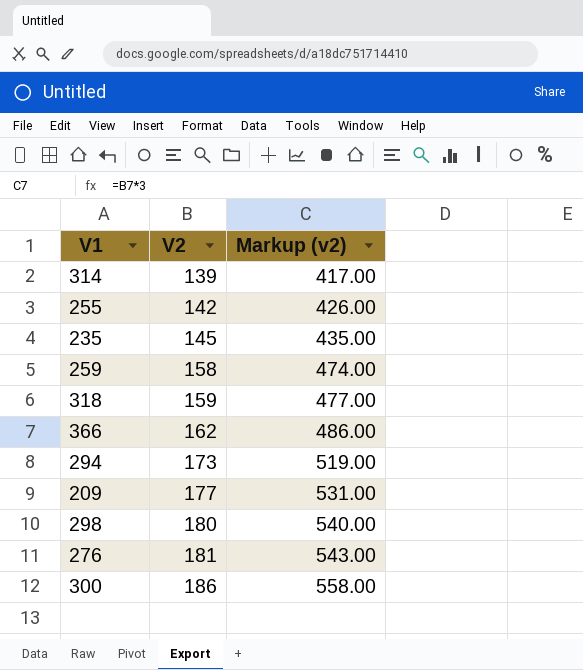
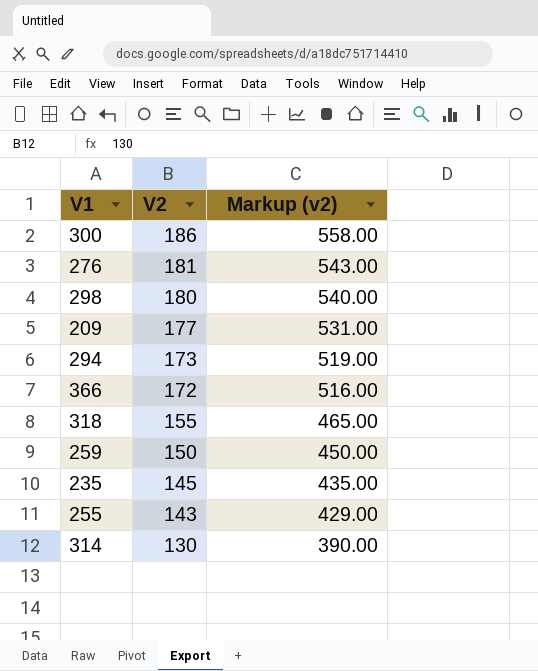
row order: V2 ascending -> V2 descending
366 | V2: 162 -> 172
366 | Markup (v2): 486.00 -> 516.00
318 | V2: 159 -> 155
318 | Markup (v2): 477.00 -> 465.00
259 | V2: 158 -> 150
259 | Markup (v2): 474.00 -> 450.00
255 | V2: 142 -> 143
255 | Markup (v2): 426.00 -> 429.00
314 | V2: 139 -> 130
314 | Markup (v2): 417.00 -> 390.00

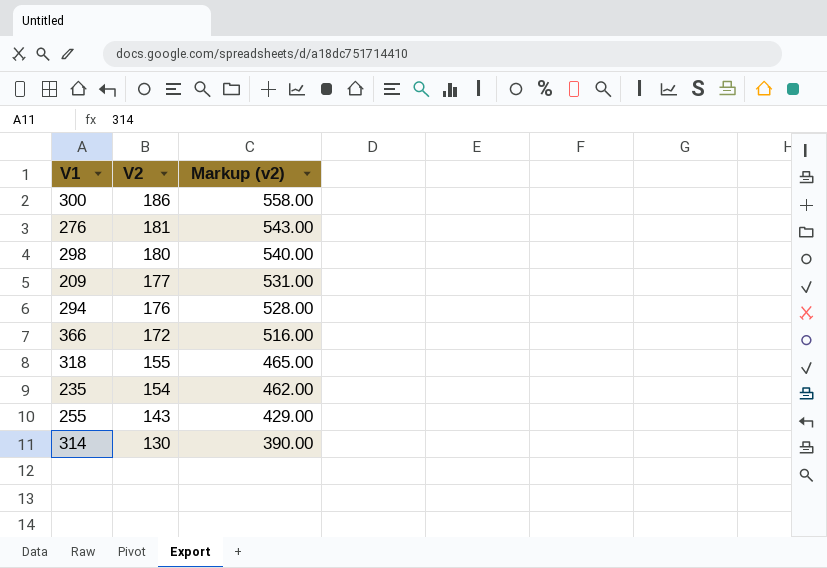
row 259: 150 | 450.00 -> none
294 | V2: 173 -> 176
294 | Markup (v2): 519.00 -> 528.00
235 | V2: 145 -> 154
235 | Markup (v2): 435.00 -> 462.00

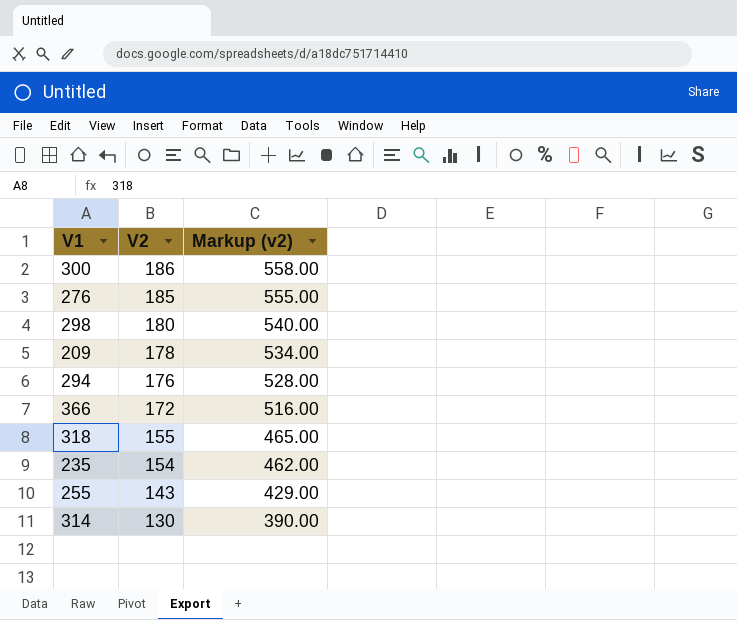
276 | V2: 181 -> 185
276 | Markup (v2): 543.00 -> 555.00
209 | V2: 177 -> 178
209 | Markup (v2): 531.00 -> 534.00

